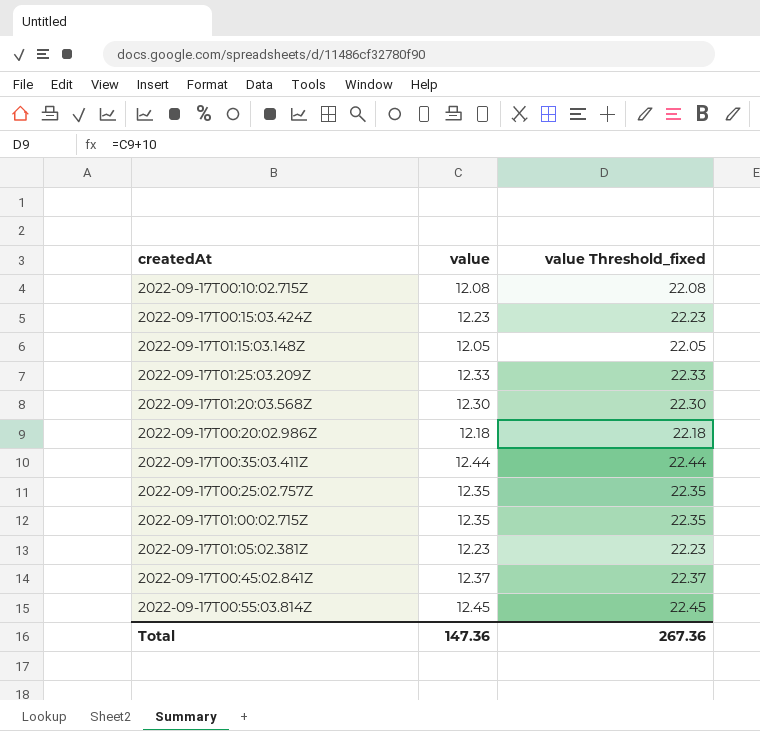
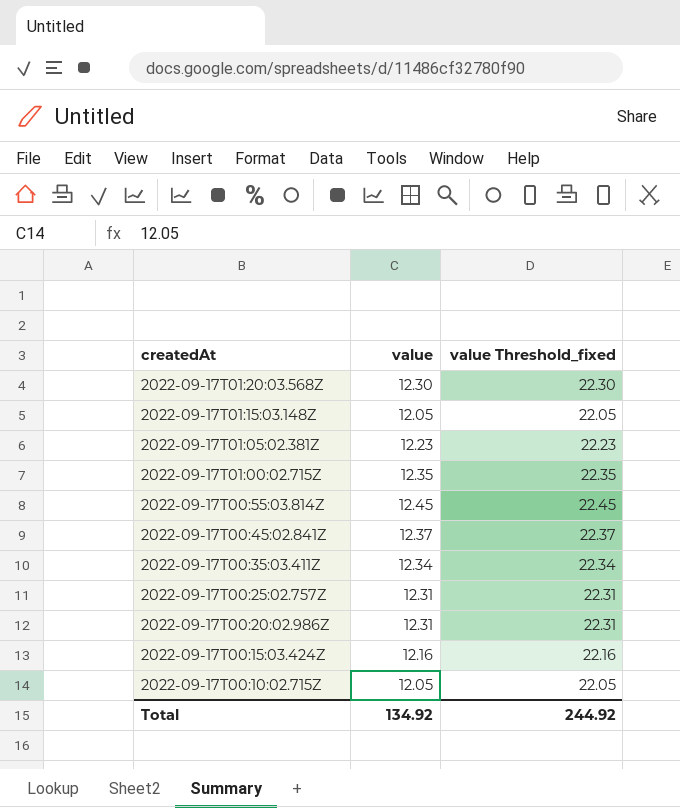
row order: none -> createdAt descending
row 2022-09-17T01:25:03.209Z: 12.33 | 22.33 -> none
2022-09-17T00:35:03.411Z | value: 12.44 -> 12.34
2022-09-17T00:35:03.411Z | value Threshold_fixed: 22.44 -> 22.34
2022-09-17T00:25:02.757Z | value: 12.35 -> 12.31
2022-09-17T00:25:02.757Z | value Threshold_fixed: 22.35 -> 22.31
2022-09-17T00:20:02.986Z | value: 12.18 -> 12.31
2022-09-17T00:20:02.986Z | value Threshold_fixed: 22.18 -> 22.31
2022-09-17T00:15:03.424Z | value: 12.23 -> 12.16
2022-09-17T00:15:03.424Z | value Threshold_fixed: 22.23 -> 22.16
2022-09-17T00:10:02.715Z | value: 12.08 -> 12.05
2022-09-17T00:10:02.715Z | value Threshold_fixed: 22.08 -> 22.05
Total | value: 147.36 -> 134.92
Total | value Threshold_fixed: 267.36 -> 244.92

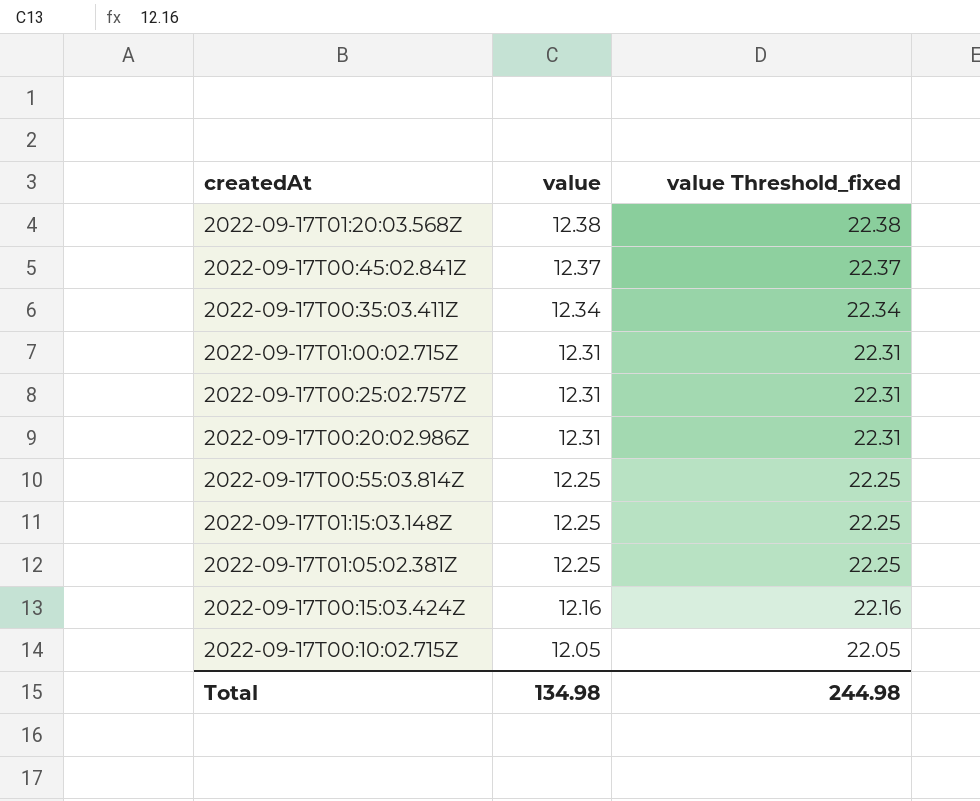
row order: createdAt descending -> value descending
2022-09-17T01:20:03.568Z | value: 12.30 -> 12.38
2022-09-17T01:20:03.568Z | value Threshold_fixed: 22.30 -> 22.38
2022-09-17T01:00:02.715Z | value: 12.35 -> 12.31
2022-09-17T01:00:02.715Z | value Threshold_fixed: 22.35 -> 22.31
2022-09-17T00:55:03.814Z | value: 12.45 -> 12.25
2022-09-17T00:55:03.814Z | value Threshold_fixed: 22.45 -> 22.25
2022-09-17T01:15:03.148Z | value: 12.05 -> 12.25
2022-09-17T01:15:03.148Z | value Threshold_fixed: 22.05 -> 22.25
2022-09-17T01:05:02.381Z | value: 12.23 -> 12.25
2022-09-17T01:05:02.381Z | value Threshold_fixed: 22.23 -> 22.25
Total | value: 134.92 -> 134.98
Total | value Threshold_fixed: 244.92 -> 244.98

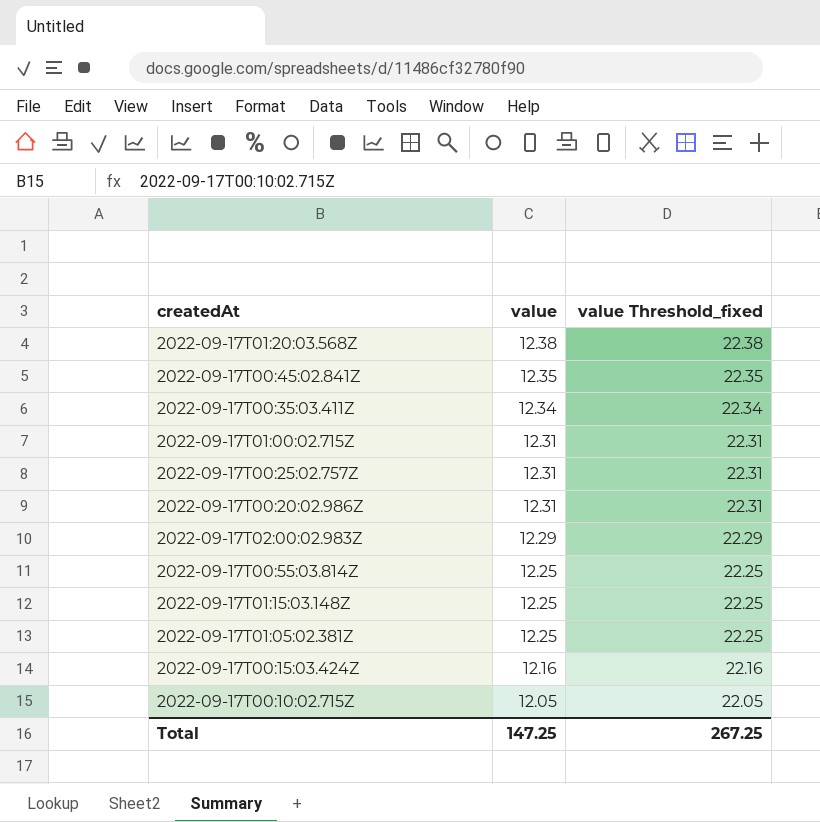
2022-09-17T00:45:02.841Z | value: 12.37 -> 12.35
2022-09-17T00:45:02.841Z | value Threshold_fixed: 22.37 -> 22.35
row 2022-09-17T02:00:02.983Z: none -> 12.29 | 22.29
Total | value: 134.98 -> 147.25
Total | value Threshold_fixed: 244.98 -> 267.25

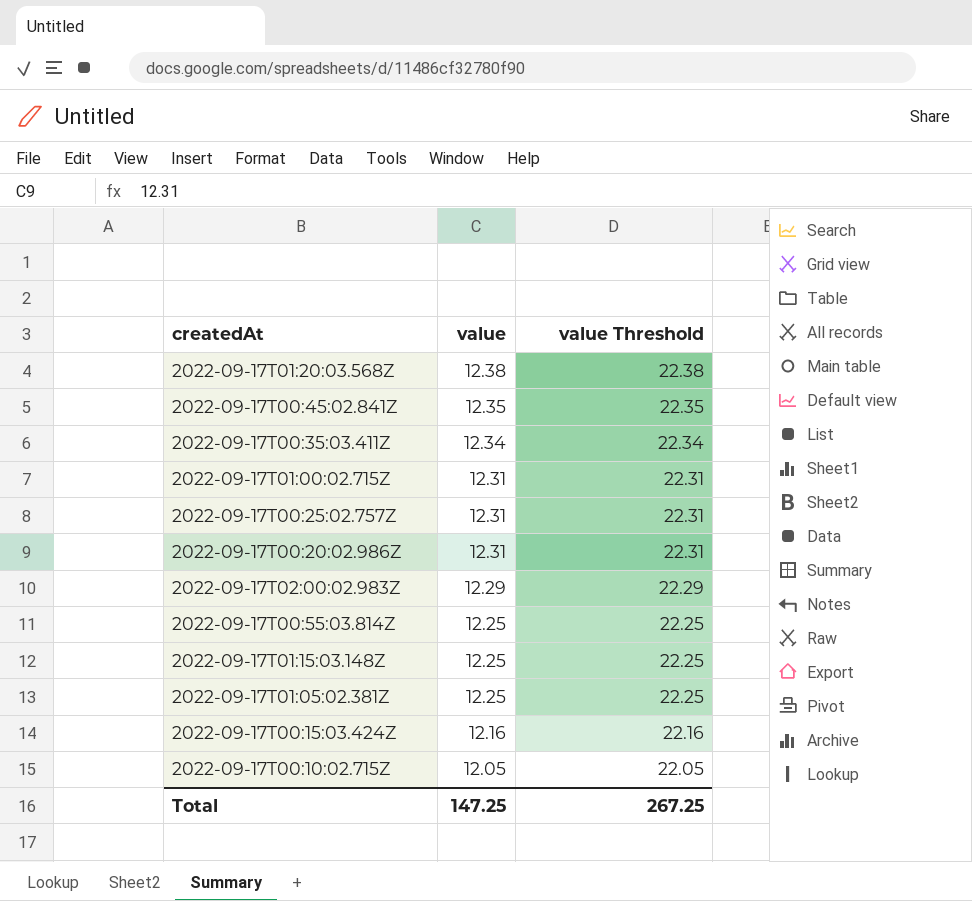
column name: value Threshold_fixed -> value Threshold

